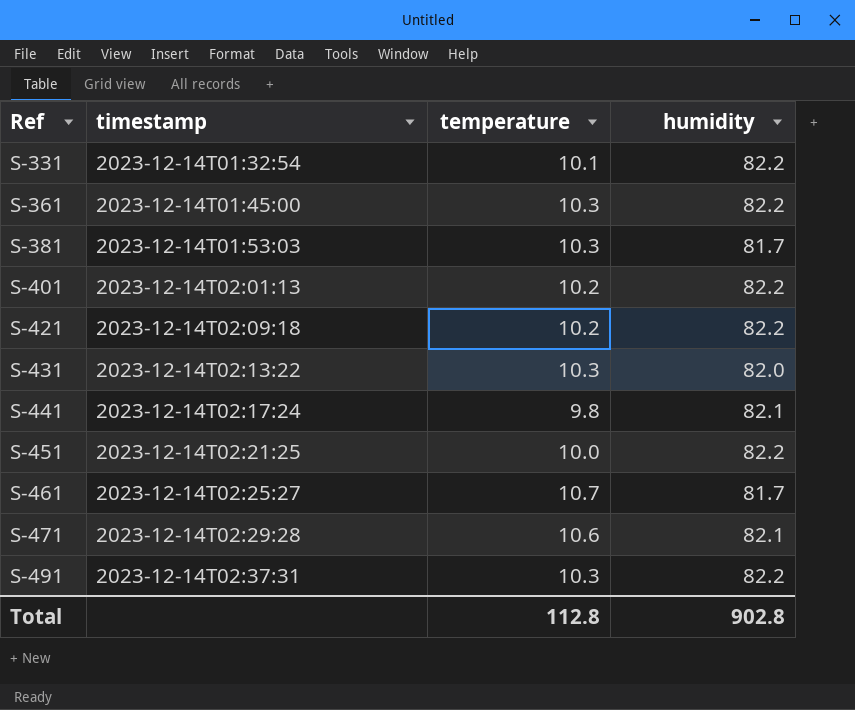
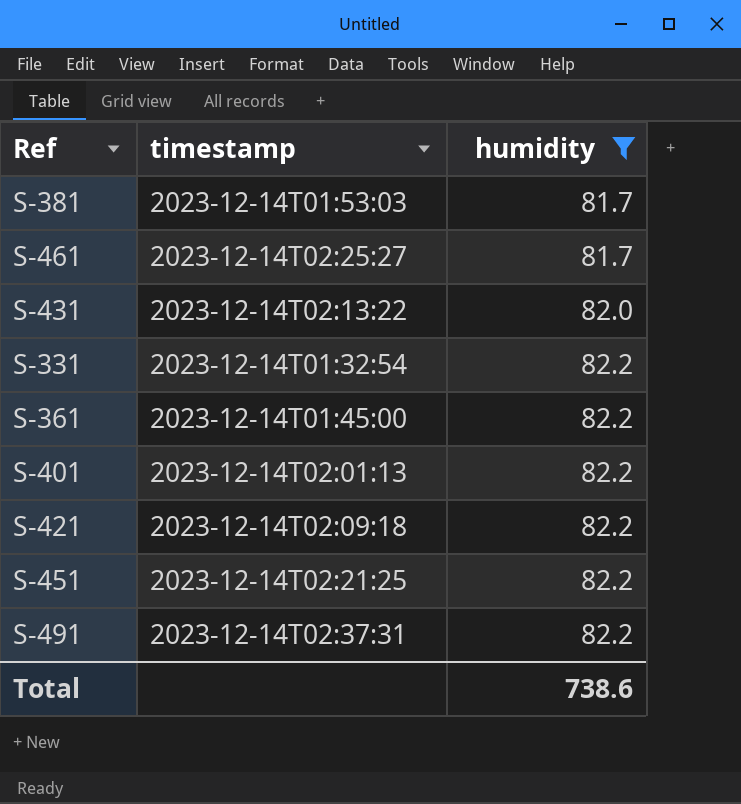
filter: none -> humidity != 82.1
row order: Ref ascending -> humidity ascending
column temperature | position: 3 -> none
Total | humidity: 902.8 -> 738.6

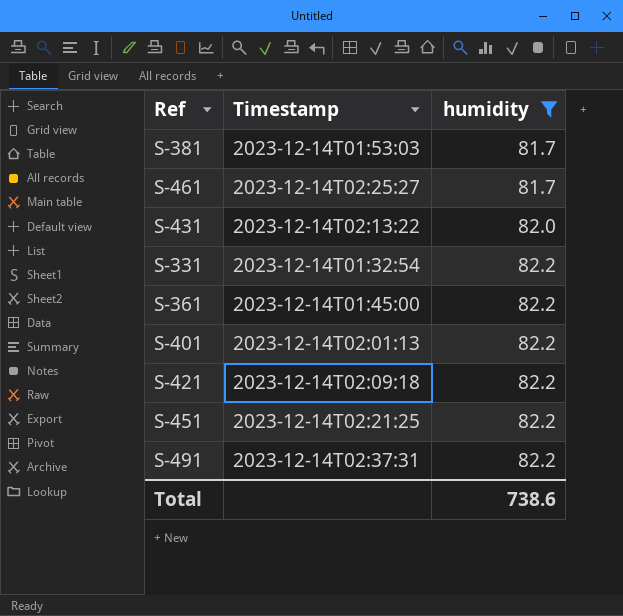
column name: timestamp -> Timestamp

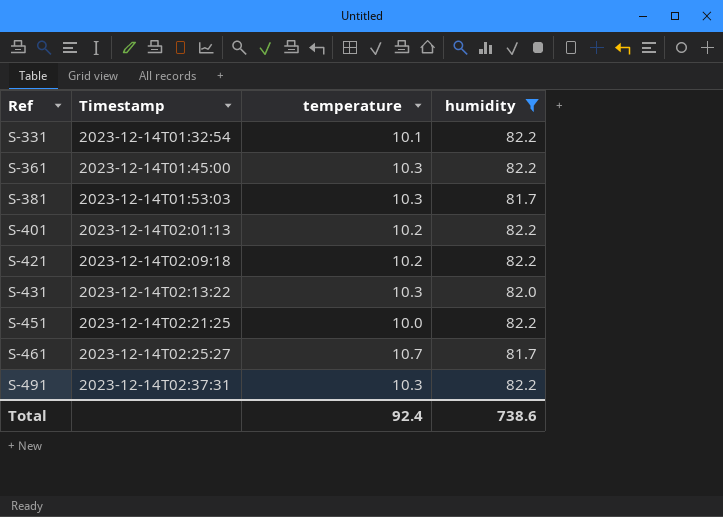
row order: humidity ascending -> Ref ascending
column temperature | position: none -> 3

